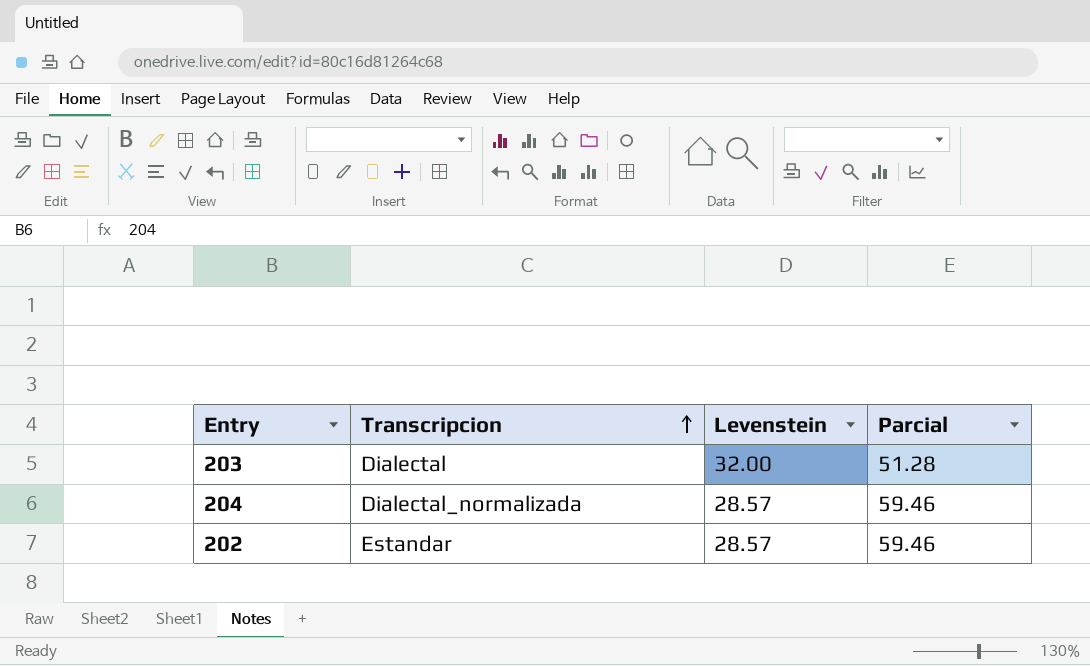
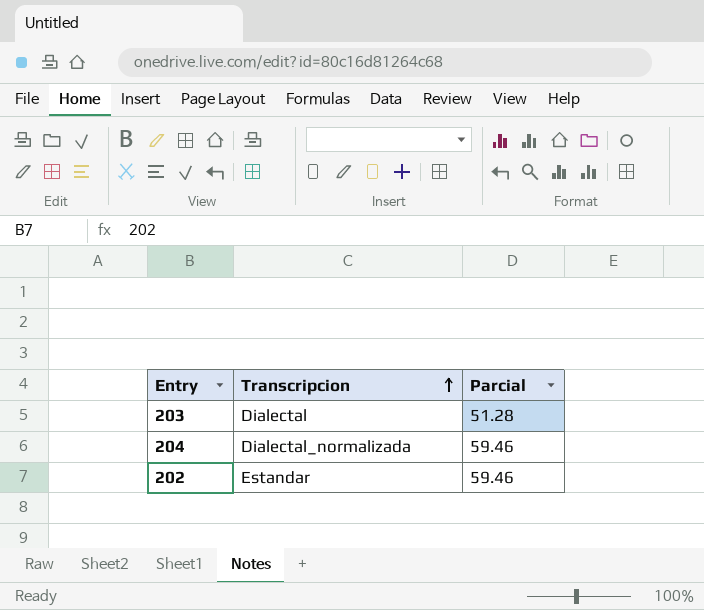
column Levenstein | position: 3 -> none

